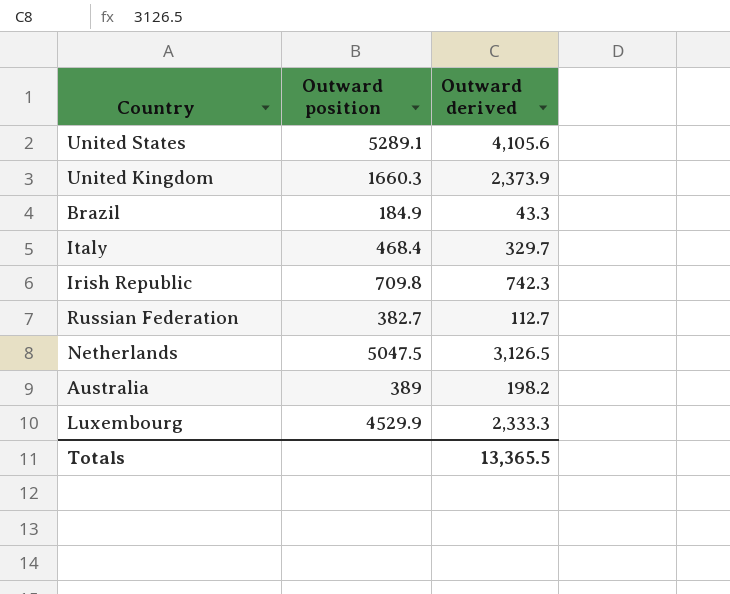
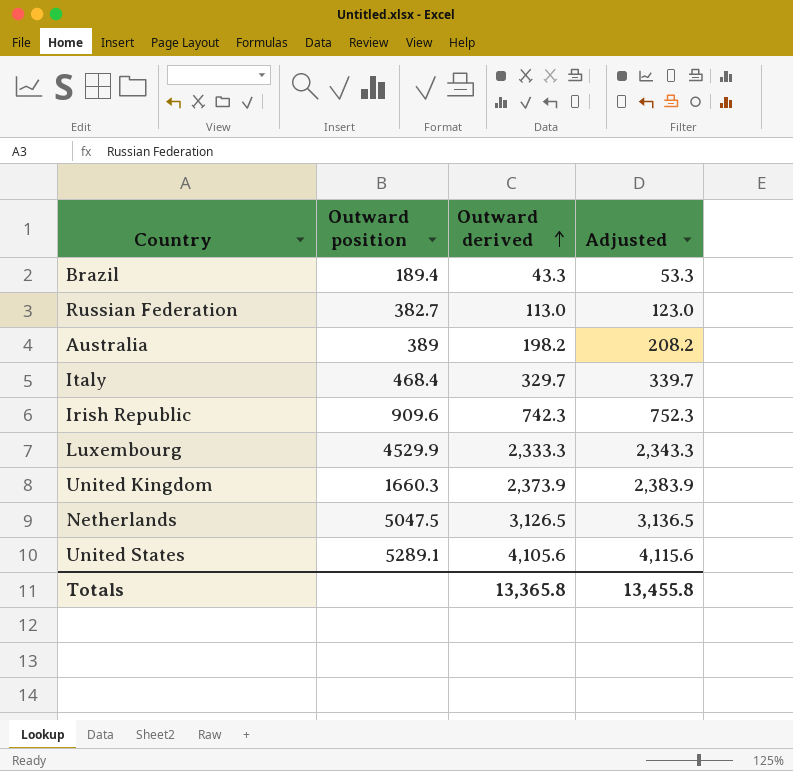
row order: none -> Outward derived ascending
column Adjusted | formula: none -> [Outward derived] + 10
Brazil | Outward position: 184.9 -> 189.4
Russian Federation | Outward derived: 112.7 -> 113.0
Irish Republic | Outward position: 709.8 -> 909.6
Totals | Outward derived: 13,365.5 -> 13,365.8

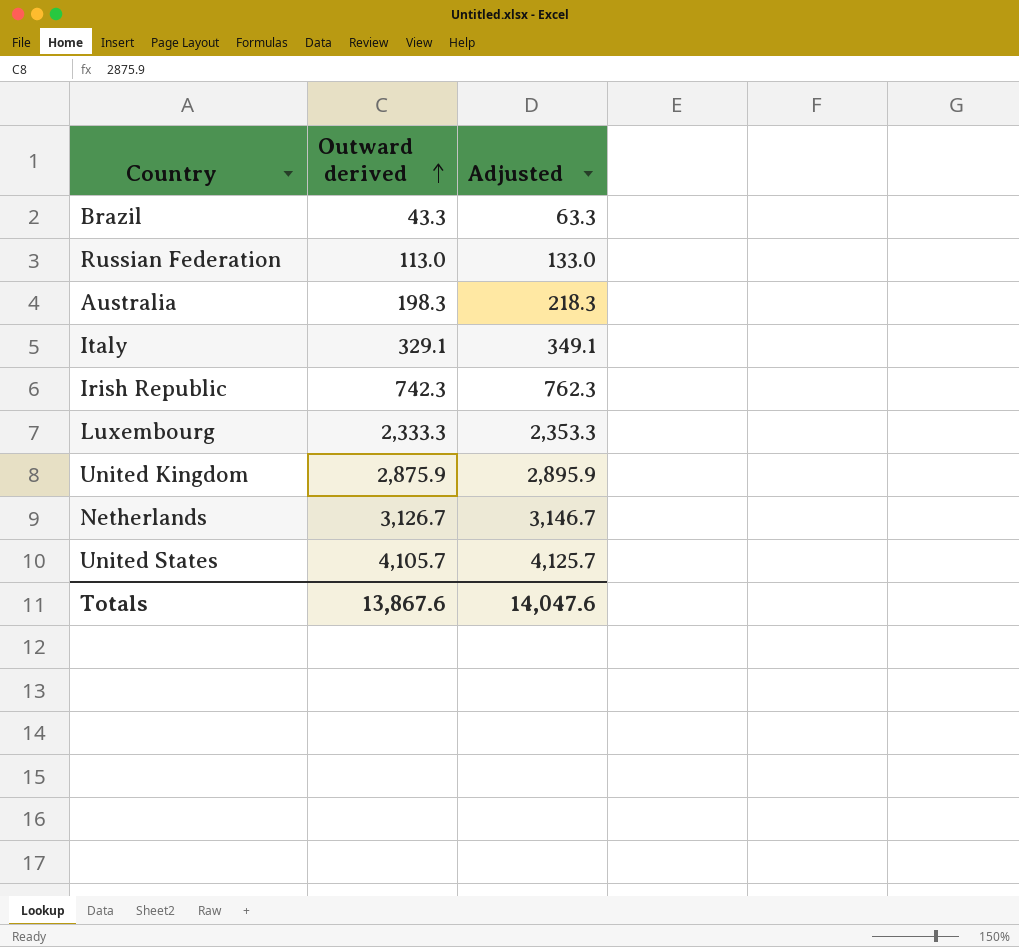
column Outward position | position: 2 -> none
column Adjusted | formula: [Outward derived] + 10 -> [Outward derived] + 20
Australia | Outward derived: 198.2 -> 198.3
Italy | Outward derived: 329.7 -> 329.1
United Kingdom | Outward derived: 2,373.9 -> 2,875.9
Netherlands | Outward derived: 3,126.5 -> 3,126.7
United States | Outward derived: 4,105.6 -> 4,105.7
Totals | Outward derived: 13,365.8 -> 13,867.6
Totals | Adjusted: 13,455.8 -> 14,047.6

